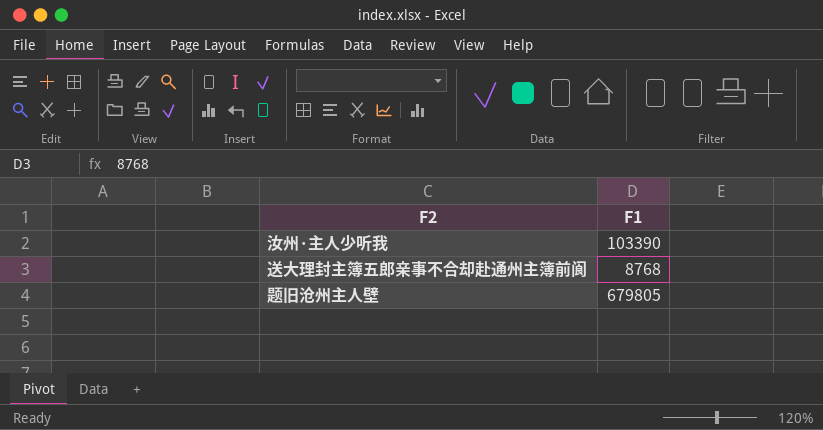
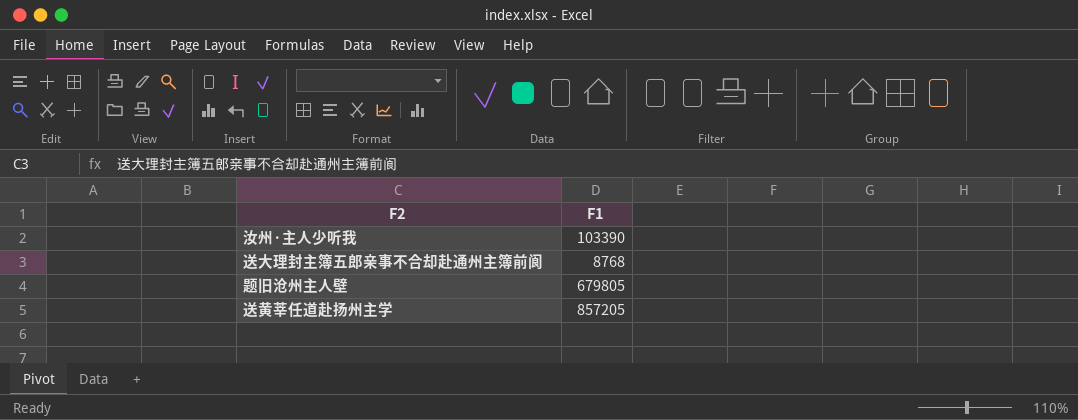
row 送黄莘任道赴扬州主学: none -> 857205

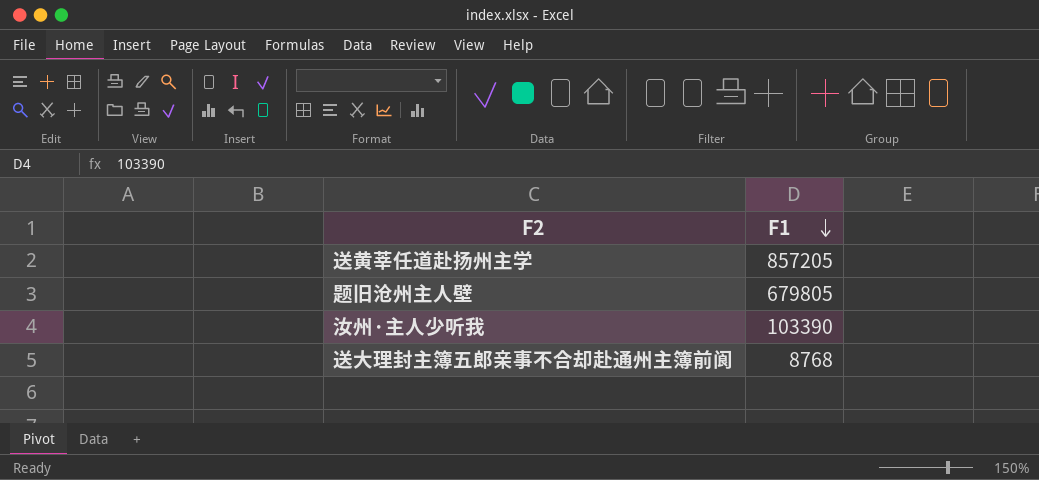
row order: none -> F1 descending

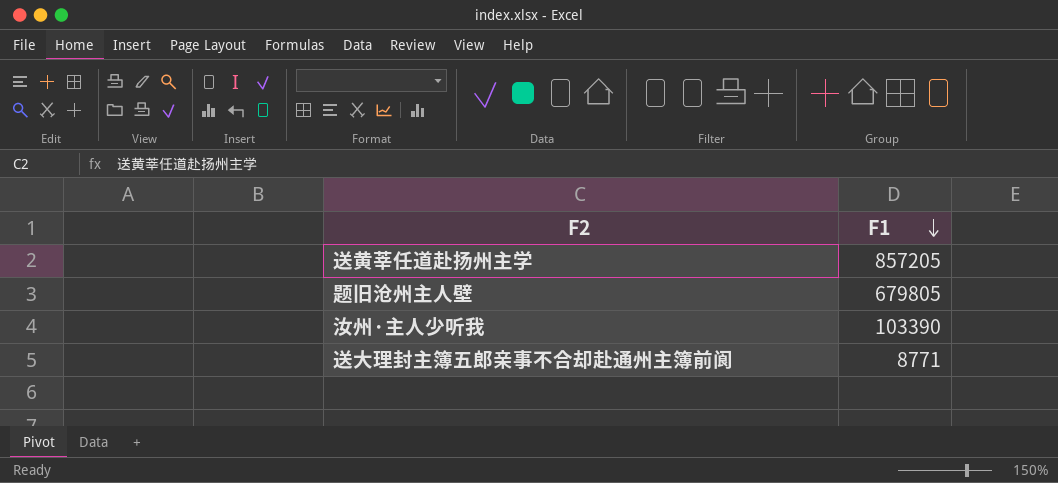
送大理封主簿五郎亲事不合却赴通州主簿前阆 | F1: 8768 -> 8771

